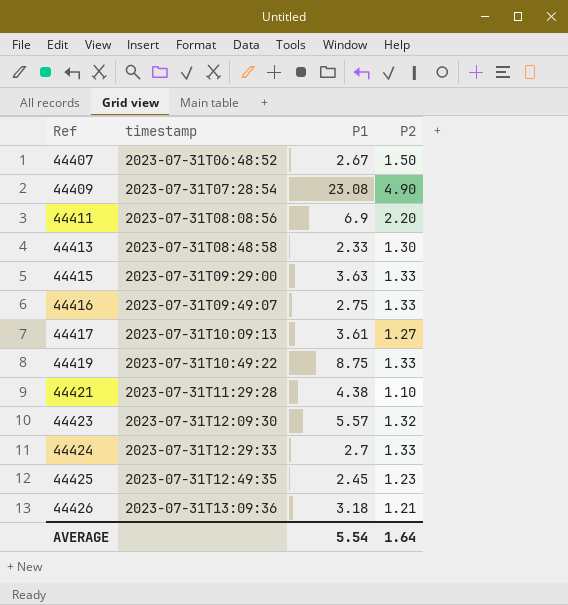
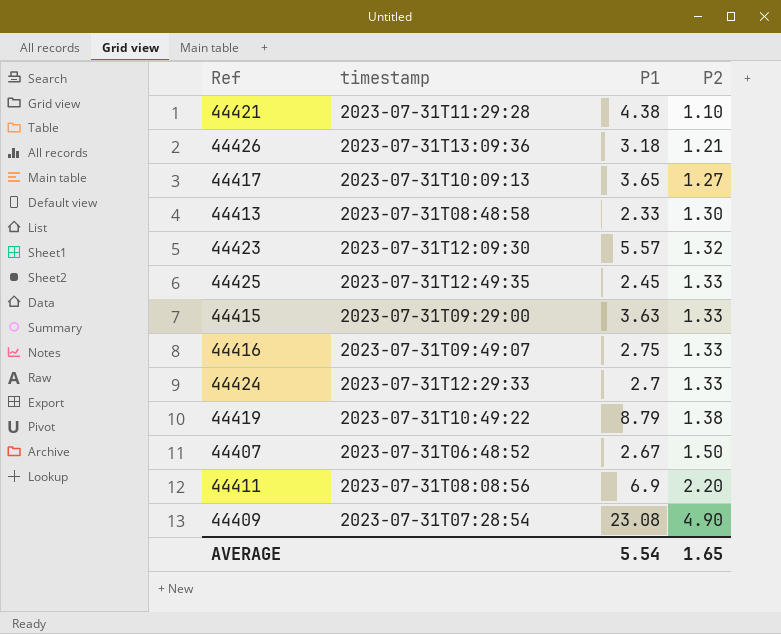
row order: Ref ascending -> P2 ascending
44417 | P1: 3.61 -> 3.65
44425 | P2: 1.23 -> 1.33
44419 | P1: 8.75 -> 8.79
44419 | P2: 1.33 -> 1.38
AVERAGE | P2: 1.64 -> 1.65

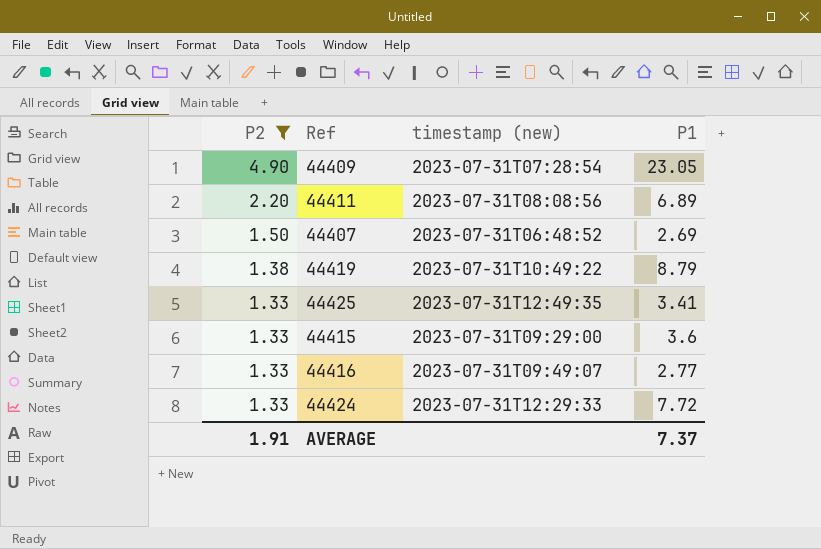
filter: none -> P2 >= 1.33
row order: P2 ascending -> P2 descending
column P2 | position: 4 -> 1
column name: timestamp -> timestamp (new)
44409 | P1: 23.08 -> 23.05
44411 | P1: 6.9 -> 6.89
44407 | P1: 2.67 -> 2.69
44425 | P1: 2.45 -> 3.41
44415 | P1: 3.63 -> 3.6
44416 | P1: 2.75 -> 2.77
44424 | P1: 2.7 -> 7.72
AVERAGE | P2: 1.65 -> 1.91
AVERAGE | P1: 5.54 -> 7.37

